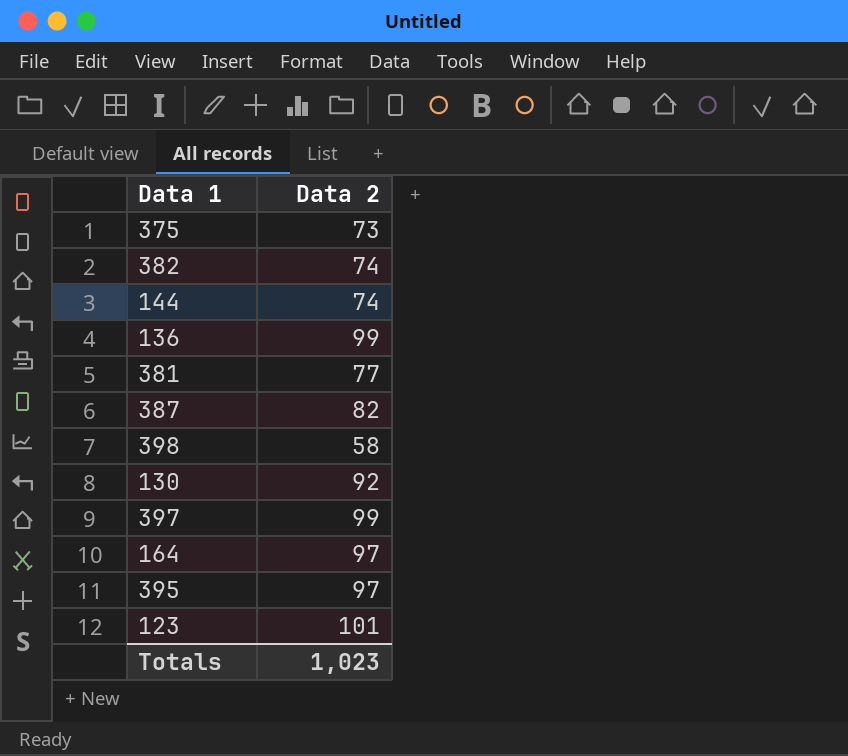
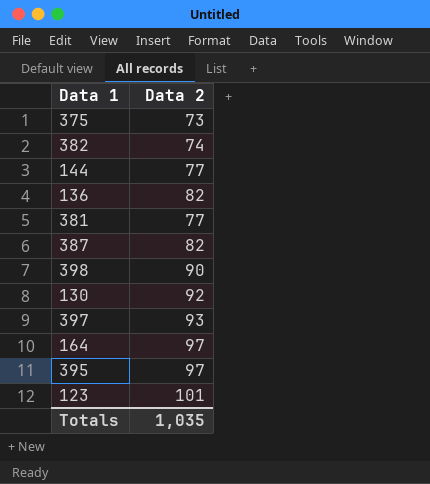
144 | Data 2: 74 -> 77
136 | Data 2: 99 -> 82
398 | Data 2: 58 -> 90
397 | Data 2: 99 -> 93
Totals | Data 2: 1,023 -> 1,035

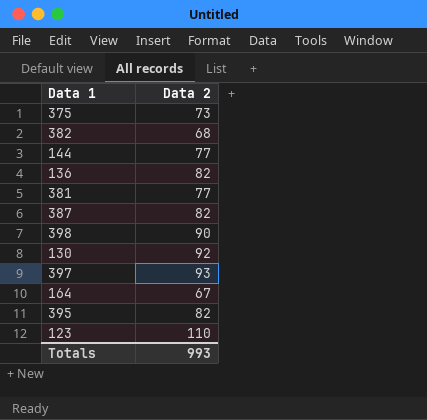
382 | Data 2: 74 -> 68
164 | Data 2: 97 -> 67
395 | Data 2: 97 -> 82
123 | Data 2: 101 -> 110
Totals | Data 2: 1,035 -> 993

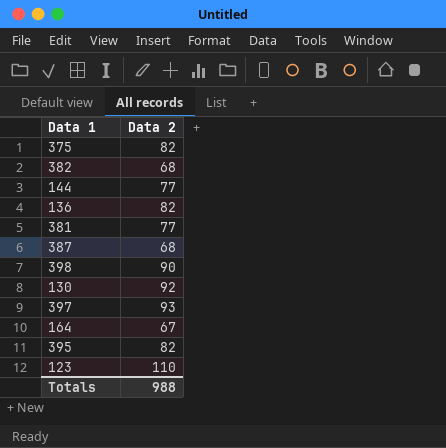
375 | Data 2: 73 -> 82
387 | Data 2: 82 -> 68
Totals | Data 2: 993 -> 988

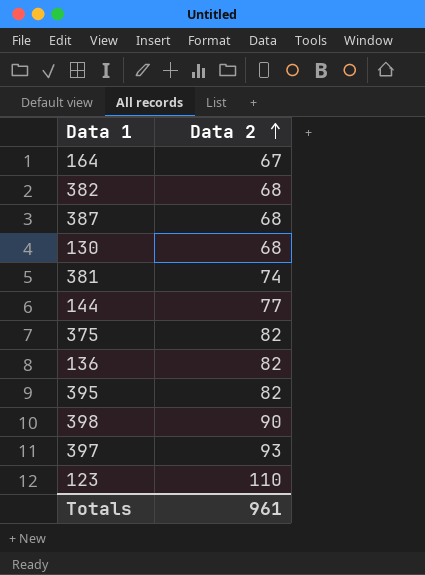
row order: none -> Data 2 ascending
130 | Data 2: 92 -> 68
381 | Data 2: 77 -> 74
Totals | Data 2: 988 -> 961

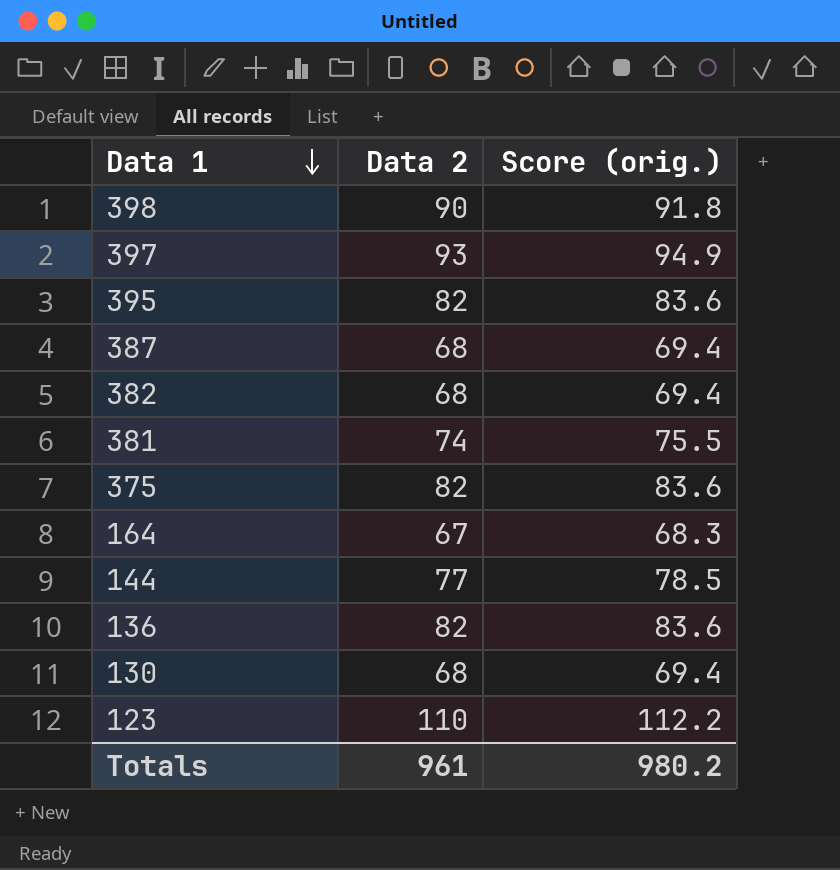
row order: Data 2 ascending -> Data 1 descending
column Score (orig.) | formula: none -> [Data 2] * 1.02

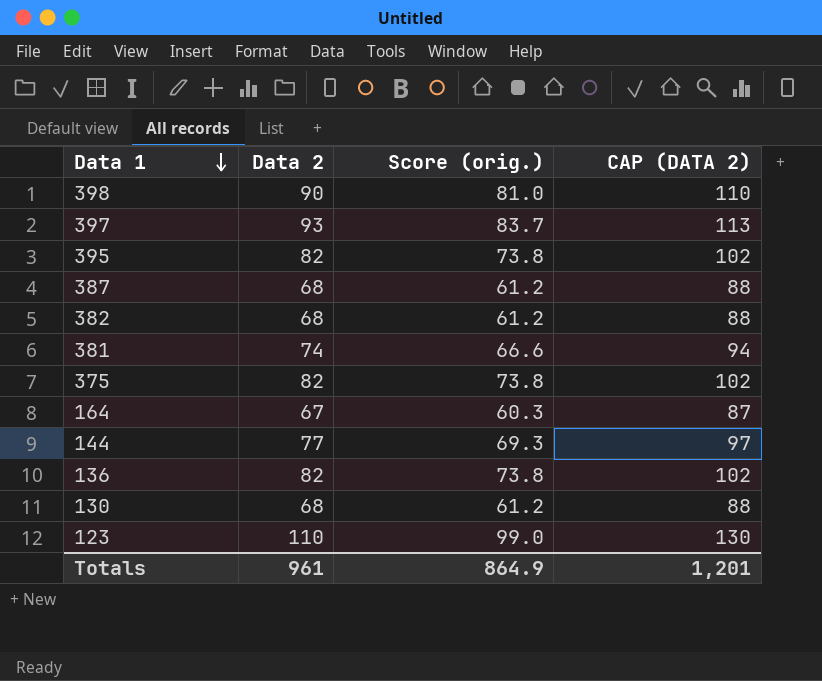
column Score (orig.) | formula: [Data 2] * 1.02 -> [Data 2] * 0.9
column CAP (DATA 2) | formula: none -> [Data 2] + 20
Totals | Score (orig.): 980.2 -> 864.9

